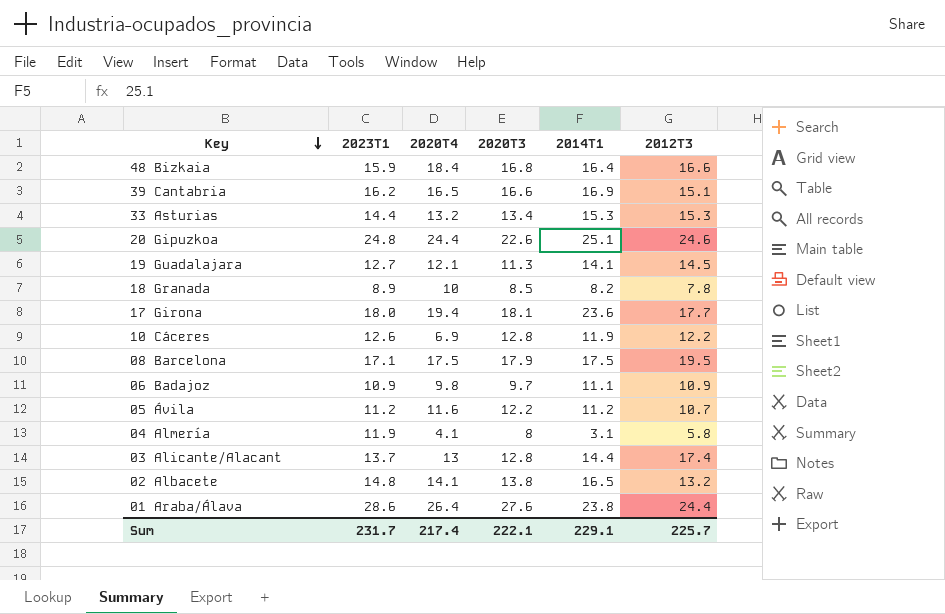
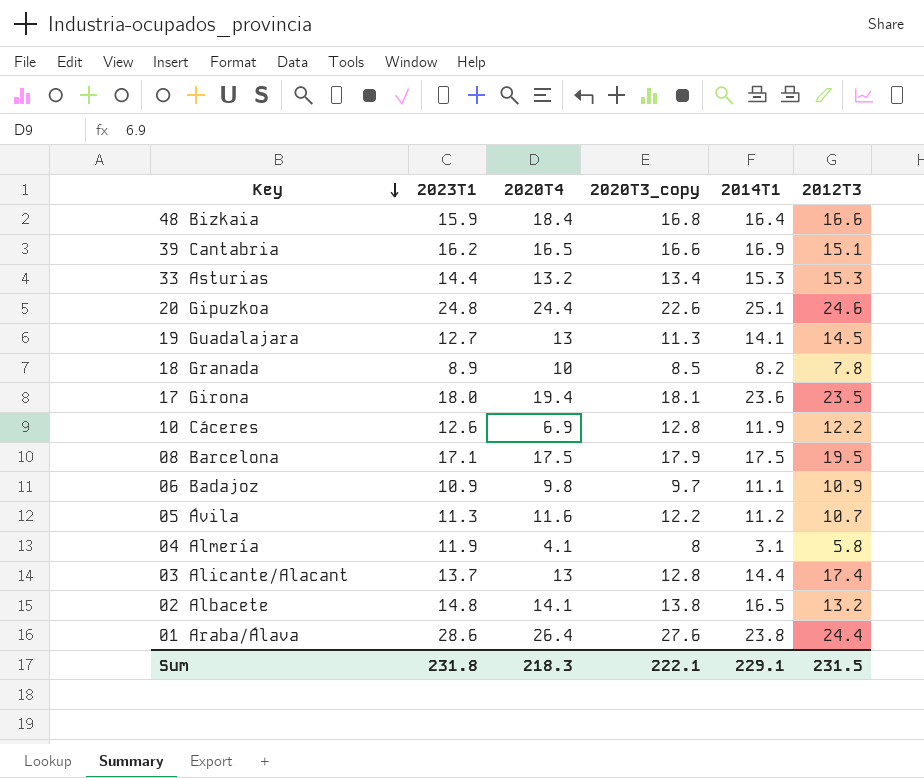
column name: 2020T3 -> 2020T3_copy
19 Guadalajara | 2020T4: 12.1 -> 13
17 Girona | 2012T3: 17.7 -> 23.5
05 Ávila | 2023T1: 11.2 -> 11.3
Sum | 2023T1: 231.7 -> 231.8
Sum | 2020T4: 217.4 -> 218.3
Sum | 2012T3: 225.7 -> 231.5

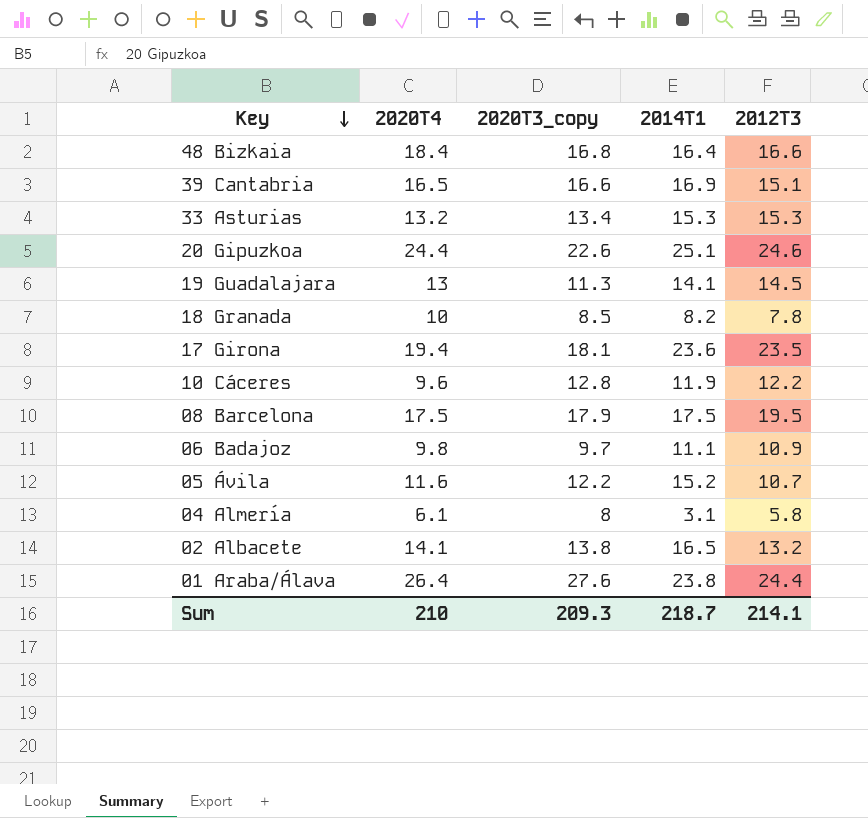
column 2023T1 | position: 2 -> none
row 03 Alicante/Alacant: 13.7 | 13 | 12.8 | 14.4 | 17.4 -> none
10 Cáceres | 2020T4: 6.9 -> 9.6
05 Ávila | 2014T1: 11.2 -> 15.2
04 Almería | 2020T4: 4.1 -> 6.1
Sum | 2020T4: 218.3 -> 210
Sum | 2020T3_copy: 222.1 -> 209.3
Sum | 2014T1: 229.1 -> 218.7
Sum | 2012T3: 231.5 -> 214.1

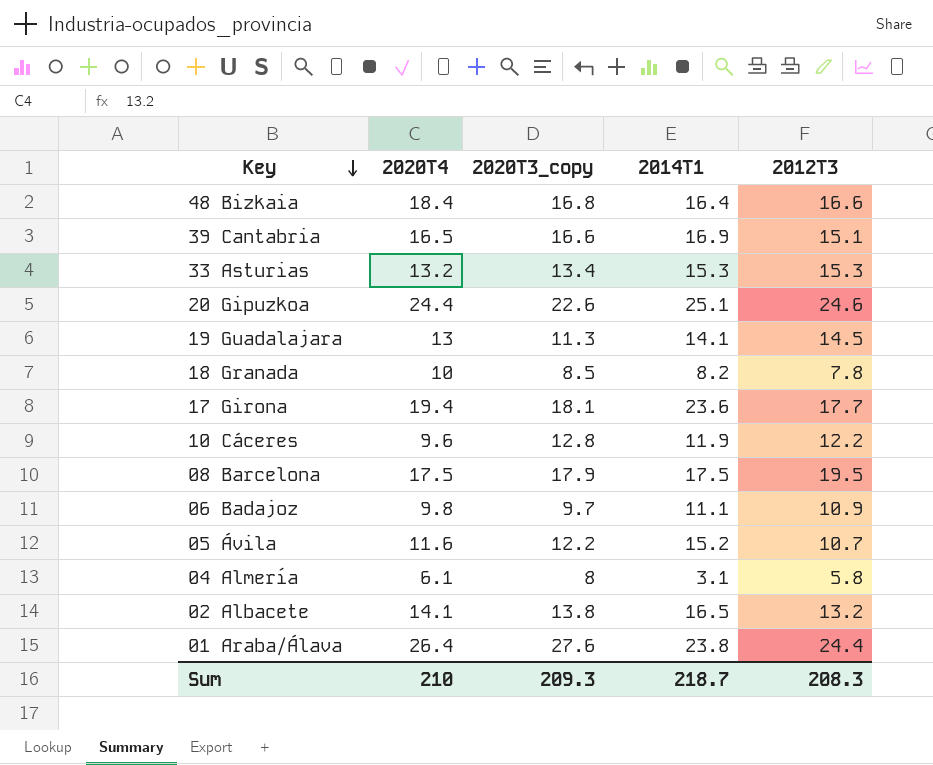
17 Girona | 2012T3: 23.5 -> 17.7
Sum | 2012T3: 214.1 -> 208.3

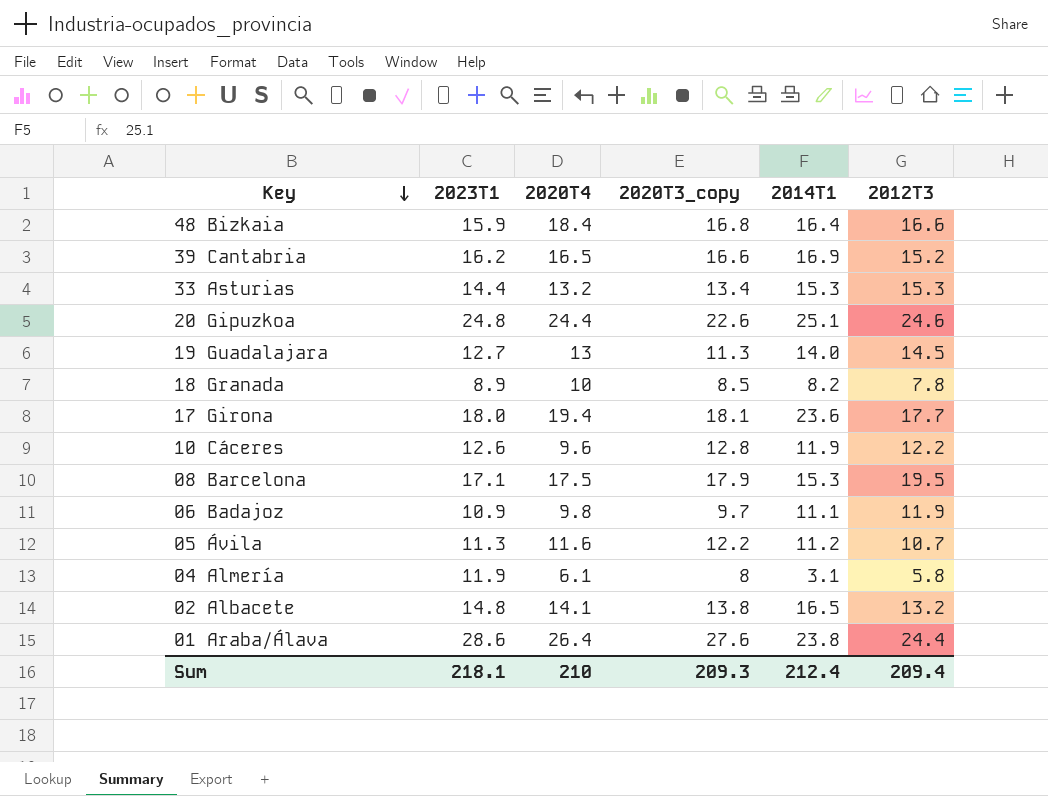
column 2023T1 | position: none -> 2
39 Cantabria | 2012T3: 15.1 -> 15.2
19 Guadalajara | 2014T1: 14.1 -> 14.0
08 Barcelona | 2014T1: 17.5 -> 15.3
06 Badajoz | 2012T3: 10.9 -> 11.9
05 Ávila | 2014T1: 15.2 -> 11.2
Sum | 2014T1: 218.7 -> 212.4
Sum | 2012T3: 208.3 -> 209.4

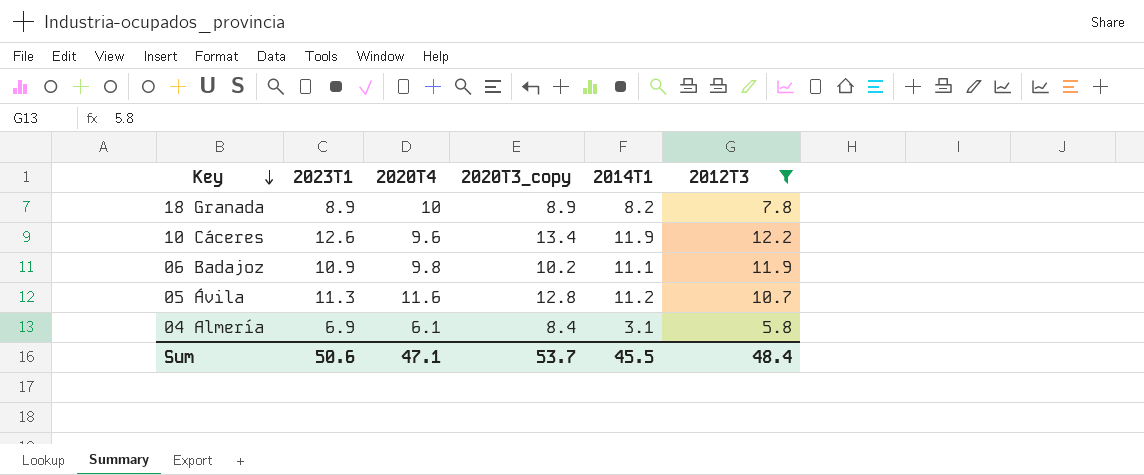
filter: none -> 2012T3 <= 12.2
18 Granada | 2020T3_copy: 8.5 -> 8.9
10 Cáceres | 2020T3_copy: 12.8 -> 13.4
06 Badajoz | 2020T3_copy: 9.7 -> 10.2
05 Ávila | 2020T3_copy: 12.2 -> 12.8
04 Almería | 2023T1: 11.9 -> 6.9
04 Almería | 2020T3_copy: 8 -> 8.4
Sum | 2023T1: 218.1 -> 50.6
Sum | 2020T4: 210 -> 47.1
Sum | 2020T3_copy: 209.3 -> 53.7
Sum | 2014T1: 212.4 -> 45.5
Sum | 2012T3: 209.4 -> 48.4

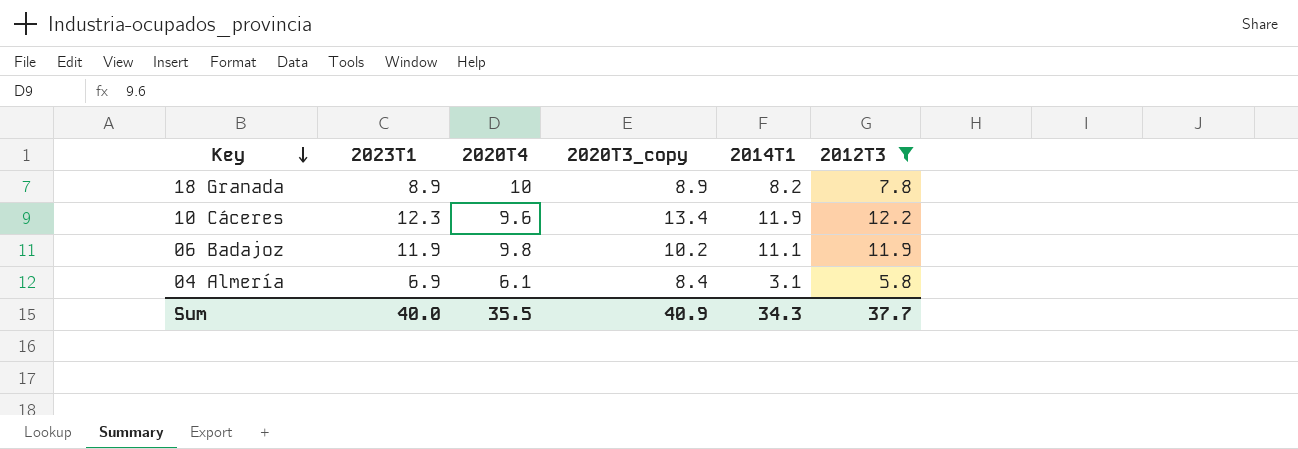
row 05 Ávila: 11.3 | 11.6 | 12.8 | 11.2 | 10.7 -> none
10 Cáceres | 2023T1: 12.6 -> 12.3
06 Badajoz | 2023T1: 10.9 -> 11.9
Sum | 2023T1: 50.6 -> 40.0
Sum | 2020T4: 47.1 -> 35.5
Sum | 2020T3_copy: 53.7 -> 40.9
Sum | 2014T1: 45.5 -> 34.3
Sum | 2012T3: 48.4 -> 37.7

